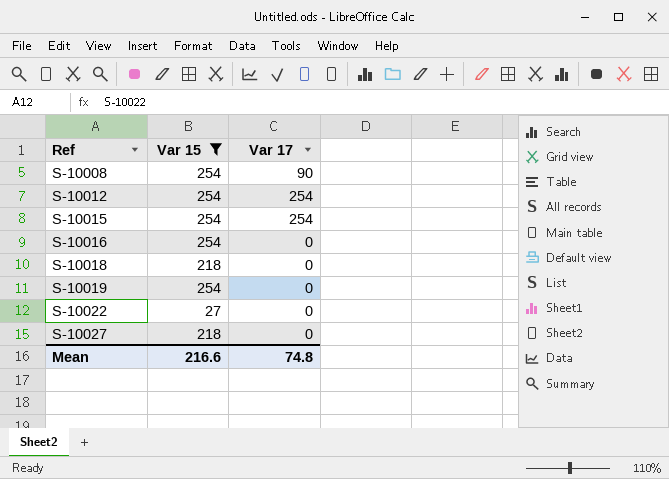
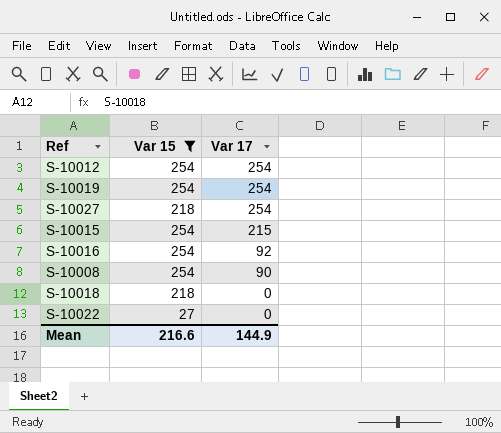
row order: Ref ascending -> Var 17 descending
S-10019 | Var 17: 0 -> 254
S-10027 | Var 17: 0 -> 254
S-10015 | Var 17: 254 -> 215
S-10016 | Var 17: 0 -> 92
Mean | Var 17: 74.8 -> 144.9

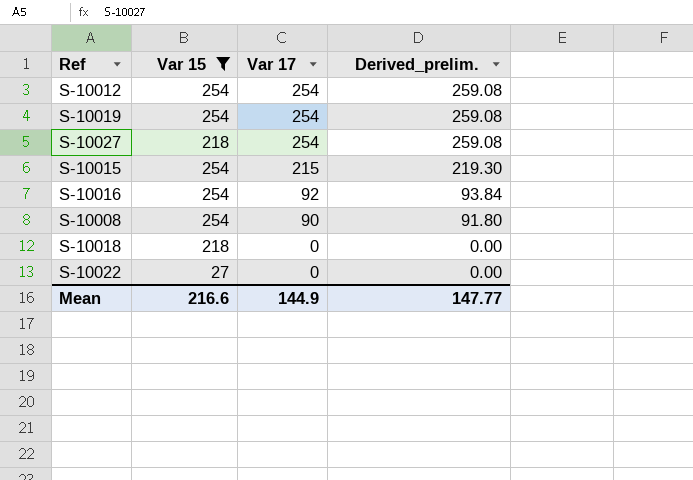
column Derived_prelim. | formula: none -> [Var 17] * 1.02

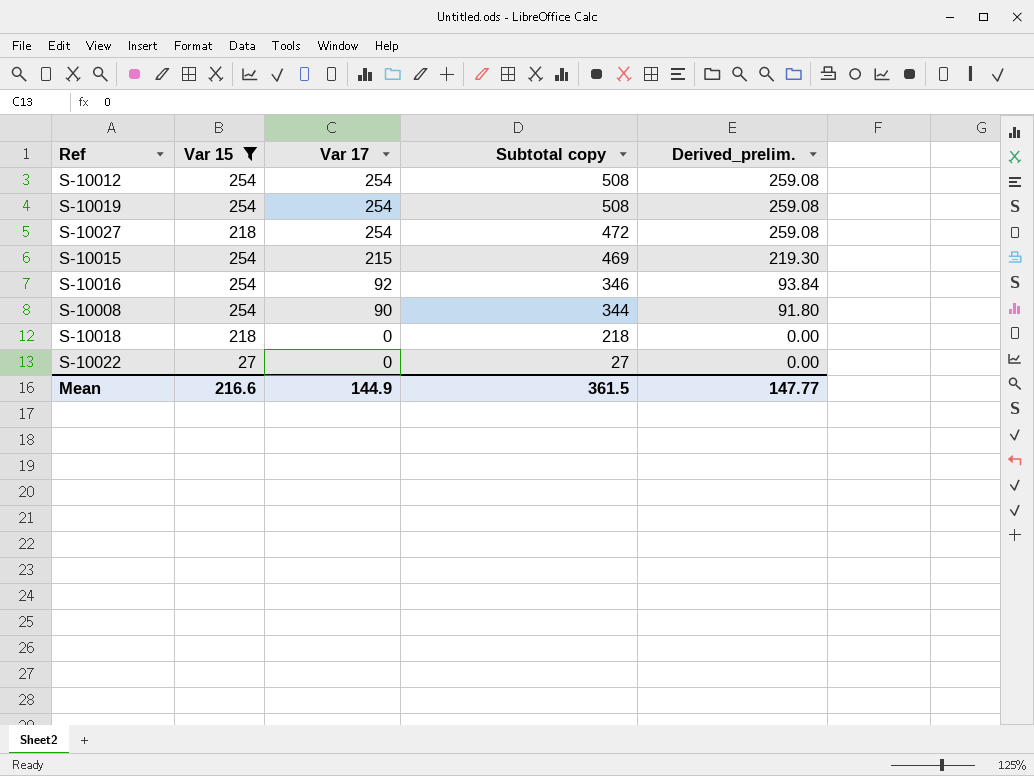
column Subtotal copy | formula: none -> [Var 15] + [Var 17]

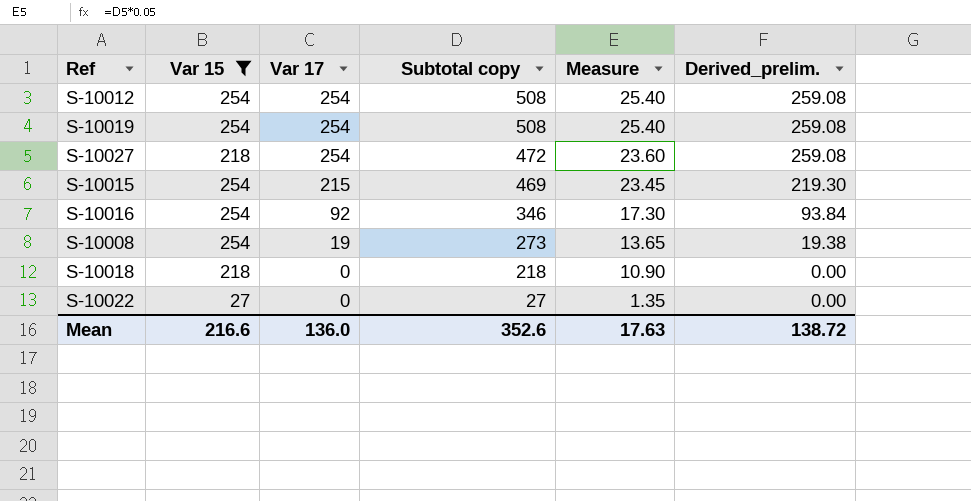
column Measure | formula: none -> [Subtotal copy] * 0.05
S-10008 | Var 17: 90 -> 19
S-10008 | Subtotal copy: 344 -> 273
S-10008 | Derived_prelim.: 91.80 -> 19.38
Mean | Var 17: 144.9 -> 136.0
Mean | Subtotal copy: 361.5 -> 352.6
Mean | Derived_prelim.: 147.77 -> 138.72

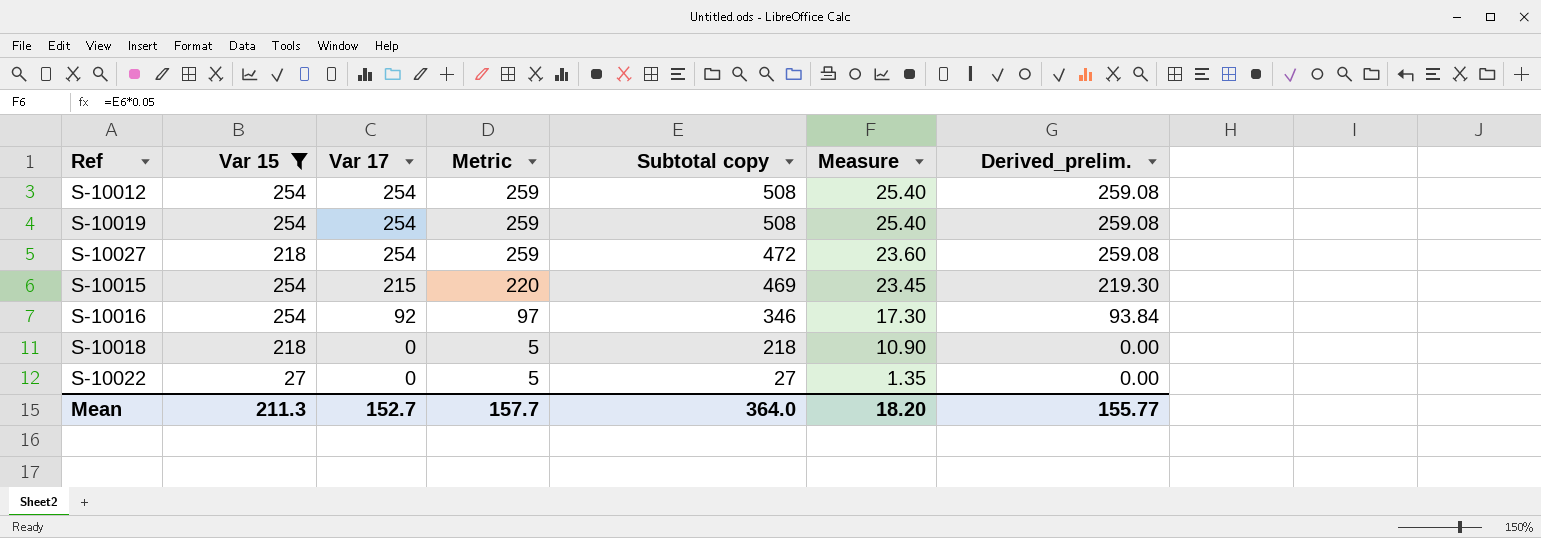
column Metric | formula: none -> [Var 17] + 5
row S-10008: 254 | 19 | 273 | 13.65 | 19.38 -> none
Mean | Var 15: 216.6 -> 211.3
Mean | Var 17: 136.0 -> 152.7
Mean | Subtotal copy: 352.6 -> 364.0
Mean | Measure: 17.63 -> 18.20
Mean | Derived_prelim.: 138.72 -> 155.77

